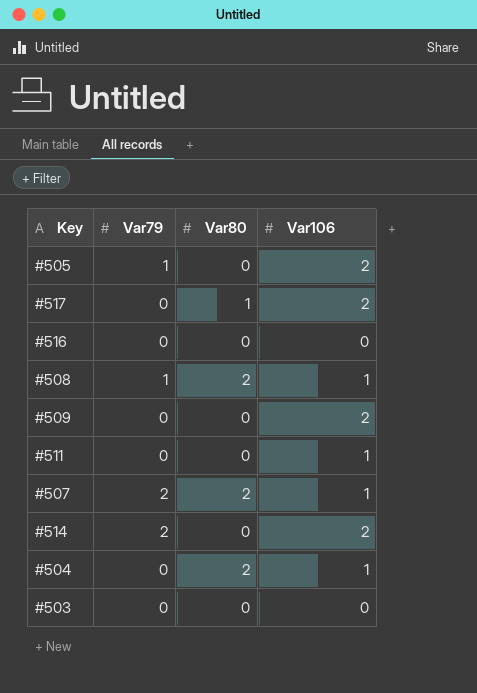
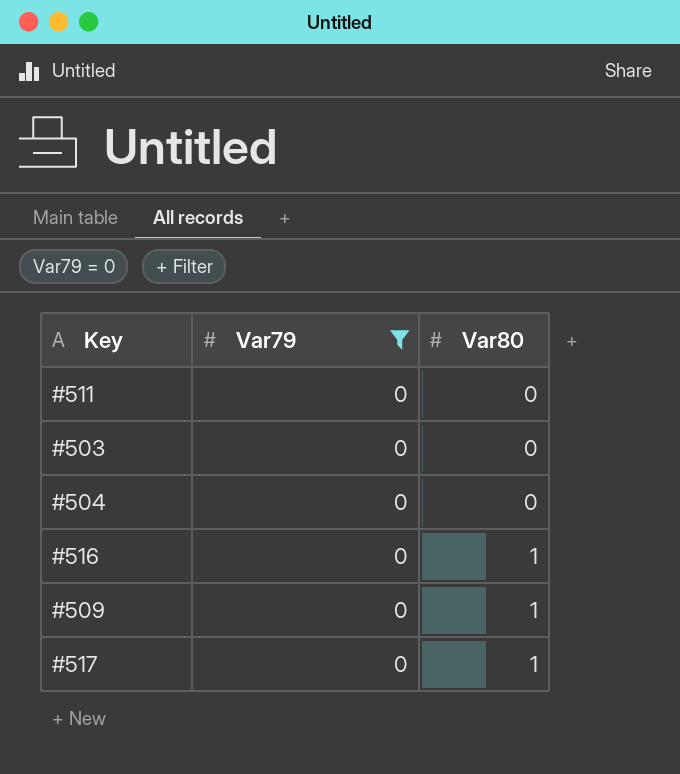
filter: none -> Var79 = 0
row order: none -> Var80 ascending
column Var106 | position: 4 -> none
#504 | Var80: 2 -> 0
#516 | Var80: 0 -> 1
#509 | Var80: 0 -> 1

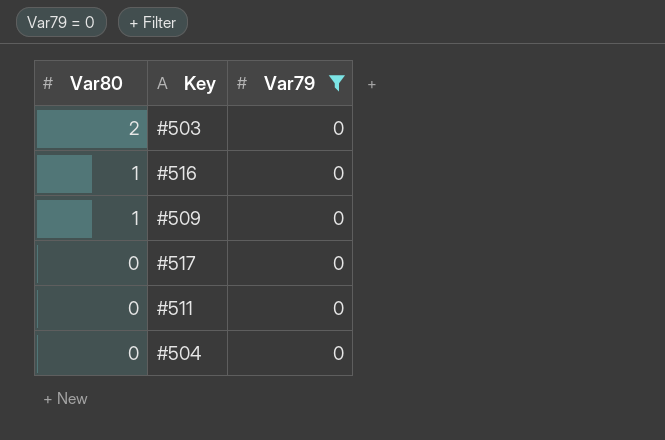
row order: Var80 ascending -> Var80 descending
column Var80 | position: 3 -> 1
#503 | Var80: 0 -> 2
#517 | Var80: 1 -> 0

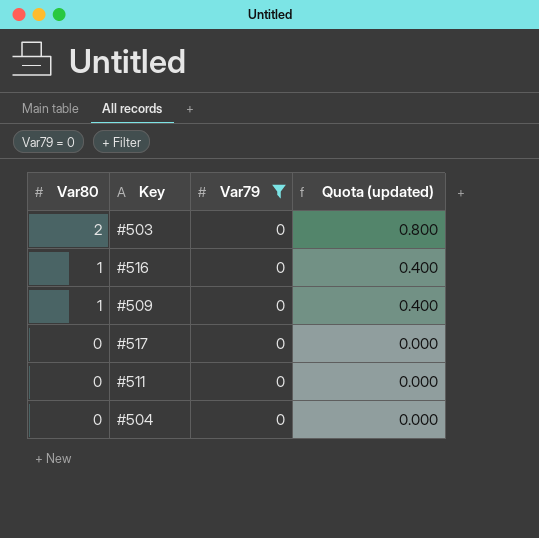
column Quota (updated) | formula: none -> [Var80] * 0.4

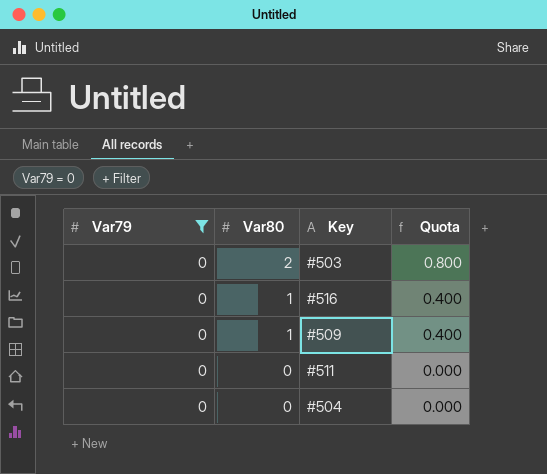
column Var79 | position: 3 -> 1
column name: Quota (updated) -> Quota
row #517: 0 | 0 | 0.000 -> none

